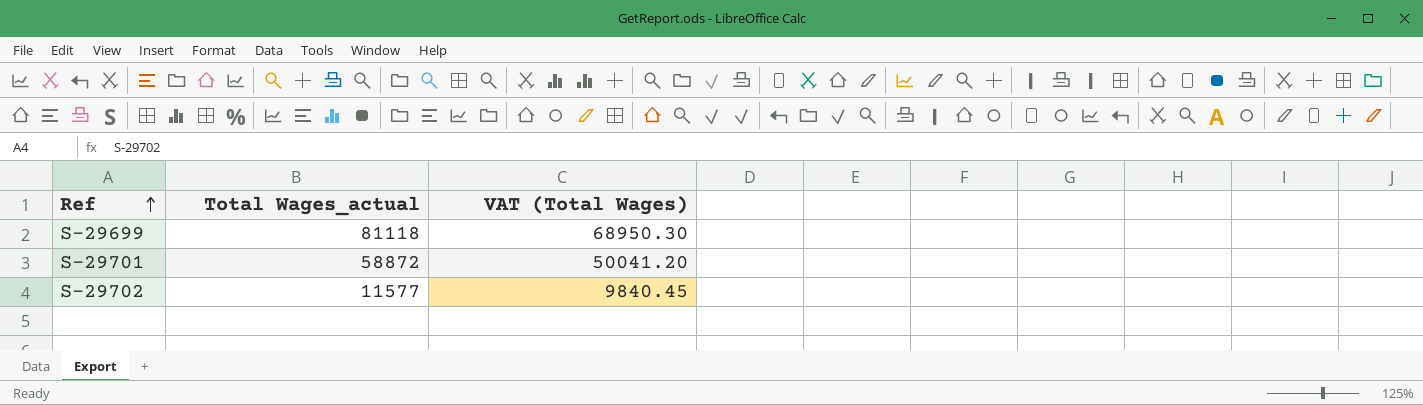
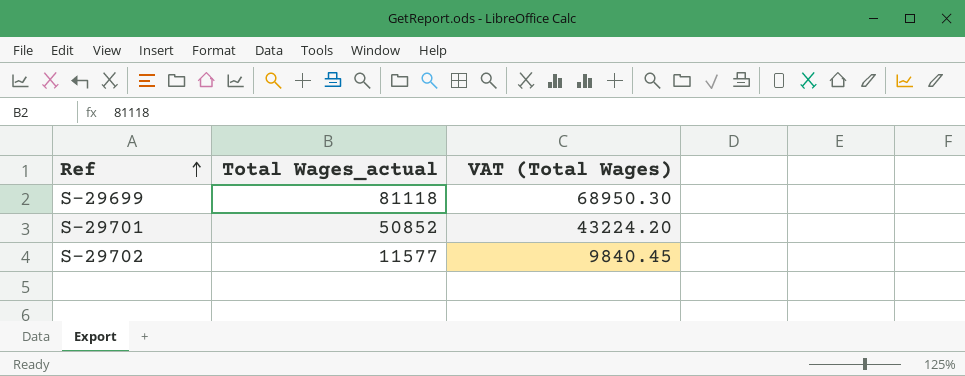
S-29701 | Total Wages_actual: 58872 -> 50852
S-29701 | VAT (Total Wages): 50041.20 -> 43224.20

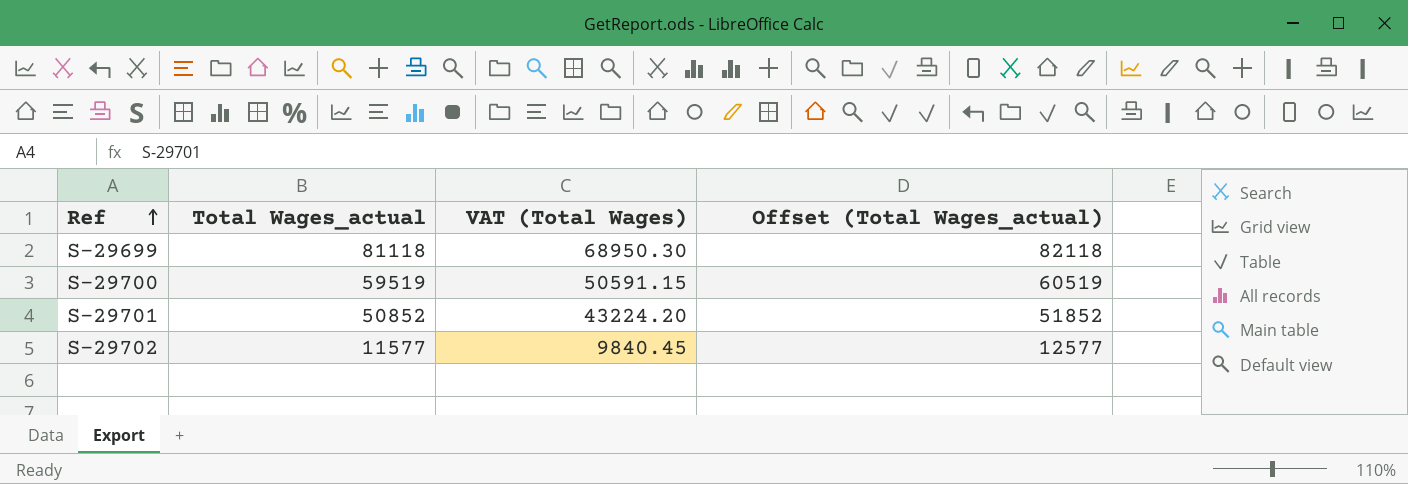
column Offset (Total Wages_actual) | formula: none -> [Total Wages_actual] + 1000
row S-29700: none -> 59519 | 50591.15 | 60519

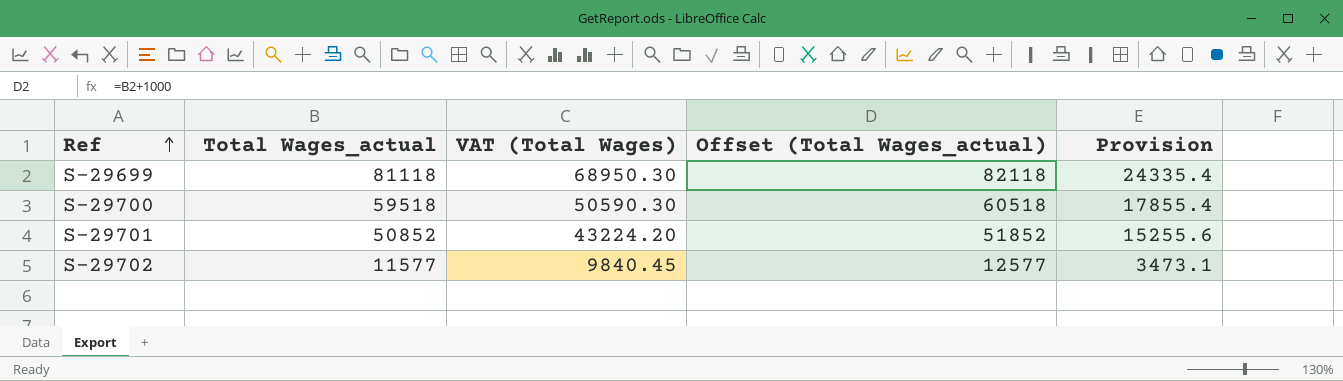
column Provision | formula: none -> [Total Wages_actual] * 0.3
S-29700 | Total Wages_actual: 59519 -> 59518
S-29700 | VAT (Total Wages): 50591.15 -> 50590.30
S-29700 | Offset (Total Wages_actual): 60519 -> 60518

